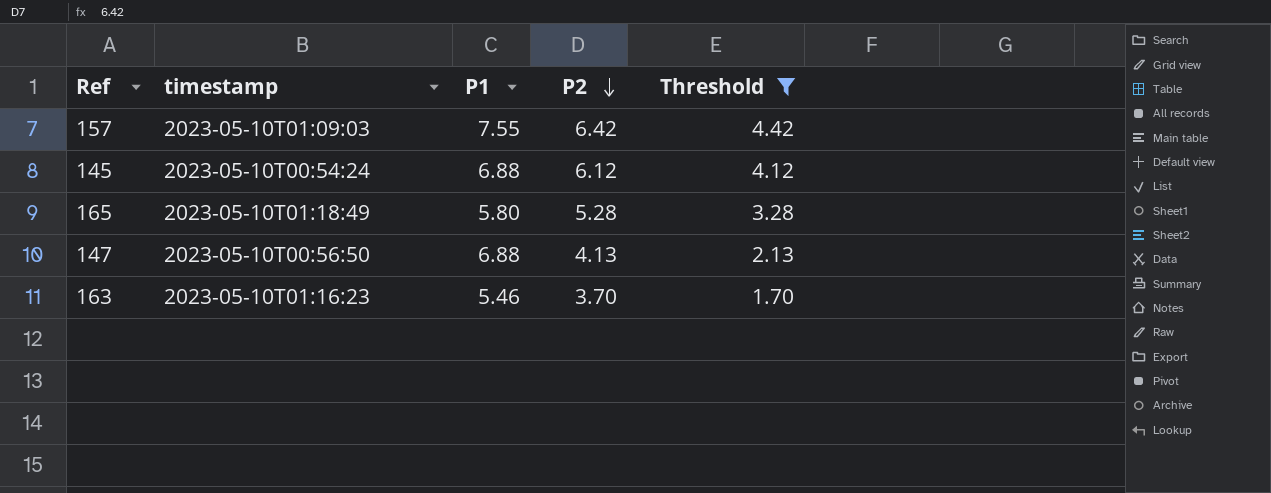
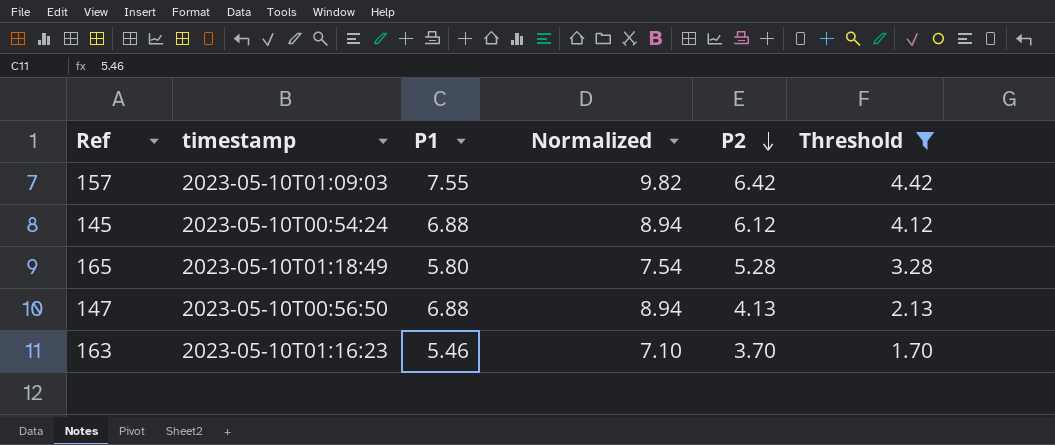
column Normalized | formula: none -> [P1] * 1.3

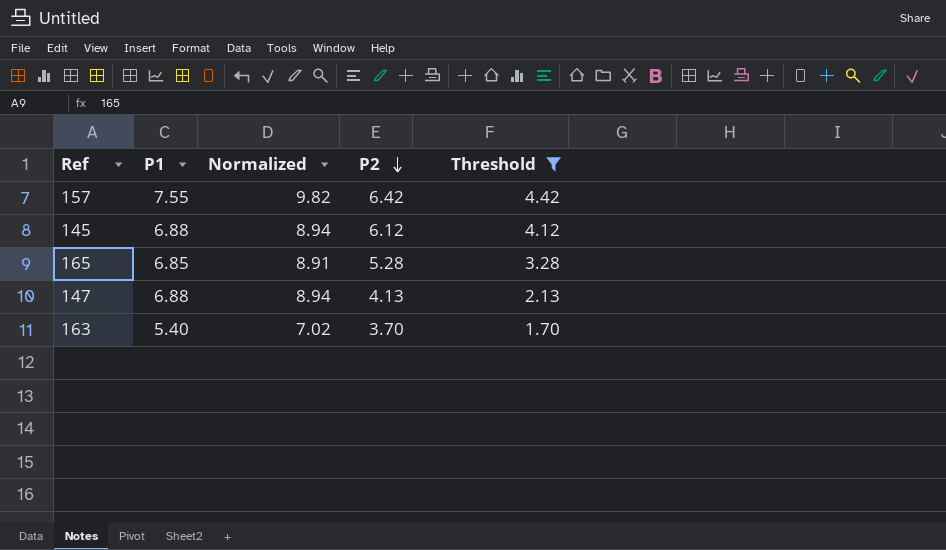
column timestamp | position: 2 -> none
165 | P1: 5.80 -> 6.85
165 | Normalized: 7.54 -> 8.91
163 | P1: 5.46 -> 5.40
163 | Normalized: 7.10 -> 7.02

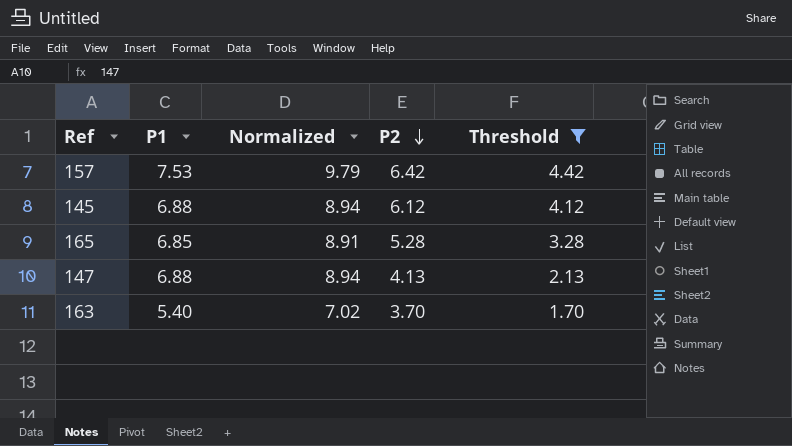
157 | P1: 7.55 -> 7.53
157 | Normalized: 9.82 -> 9.79

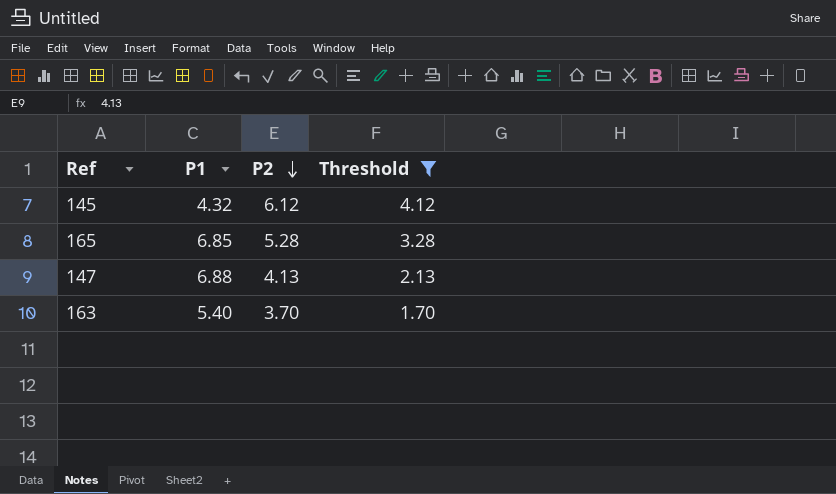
column Normalized | formula: [P1] * 1.3 -> none
row 157: 7.53 | 9.79 | 6.42 | 4.42 -> none
145 | P1: 6.88 -> 4.32

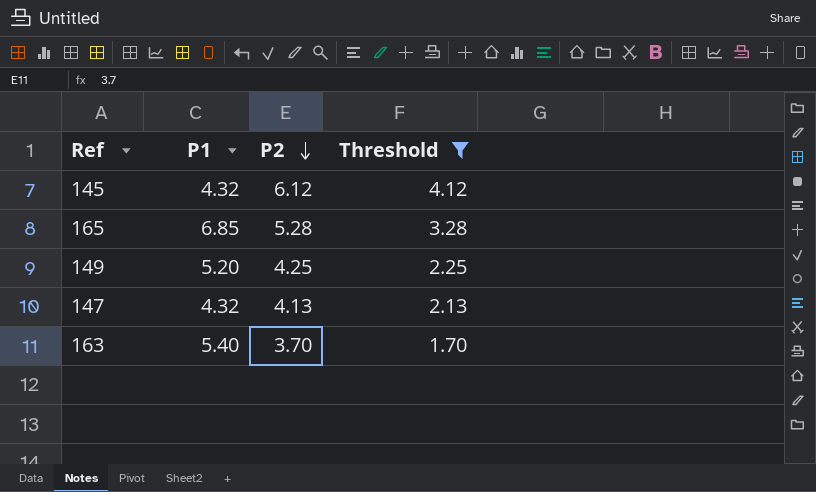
row 149: none -> 5.20 | 4.25 | 2.25
147 | P1: 6.88 -> 4.32

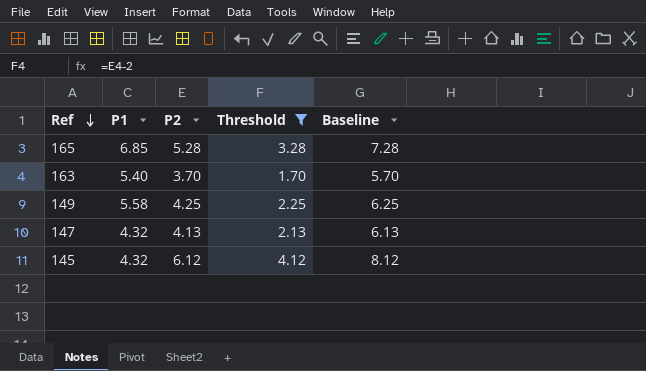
row order: P2 descending -> Ref descending
column Baseline | formula: none -> [P2] + 2
149 | P1: 5.20 -> 5.58

